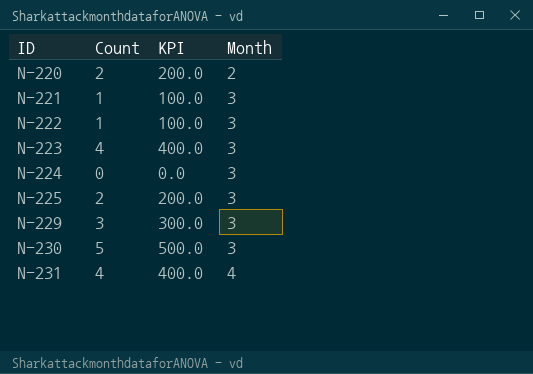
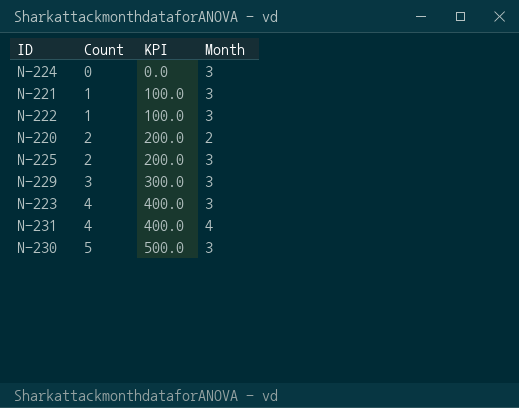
row order: ID ascending -> Count ascending

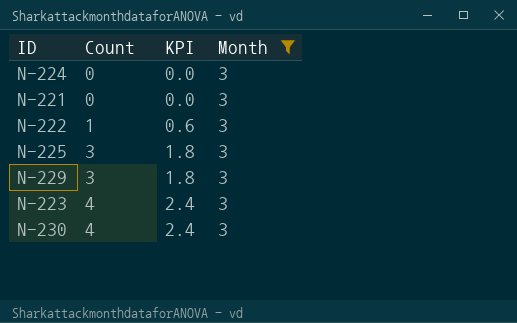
filter: none -> Month = 3
column KPI | formula: [Count] * 100 -> [Count] * 0.6
N-221 | Count: 1 -> 0
N-225 | Count: 2 -> 3
N-230 | Count: 5 -> 4

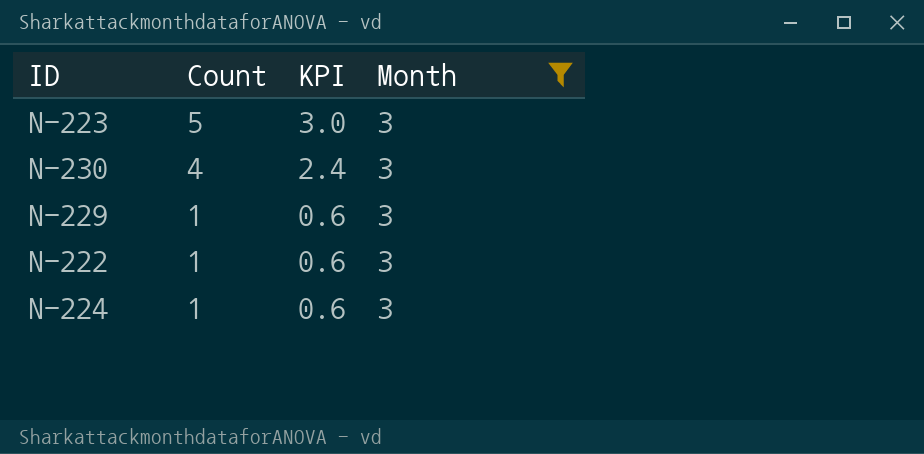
row order: Count ascending -> Count descending
row N-221: 0 | 0.0 | 3 -> none
row N-225: 3 | 1.8 | 3 -> none
N-223 | Count: 4 -> 5
N-223 | KPI: 2.4 -> 3.0
N-229 | Count: 3 -> 1
N-229 | KPI: 1.8 -> 0.6
N-224 | Count: 0 -> 1
N-224 | KPI: 0.0 -> 0.6

